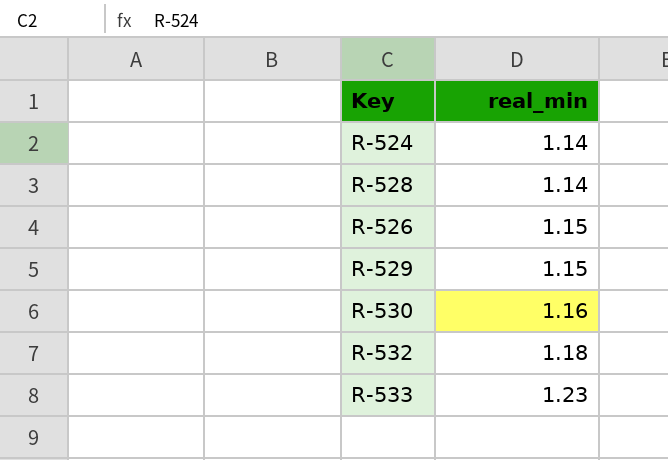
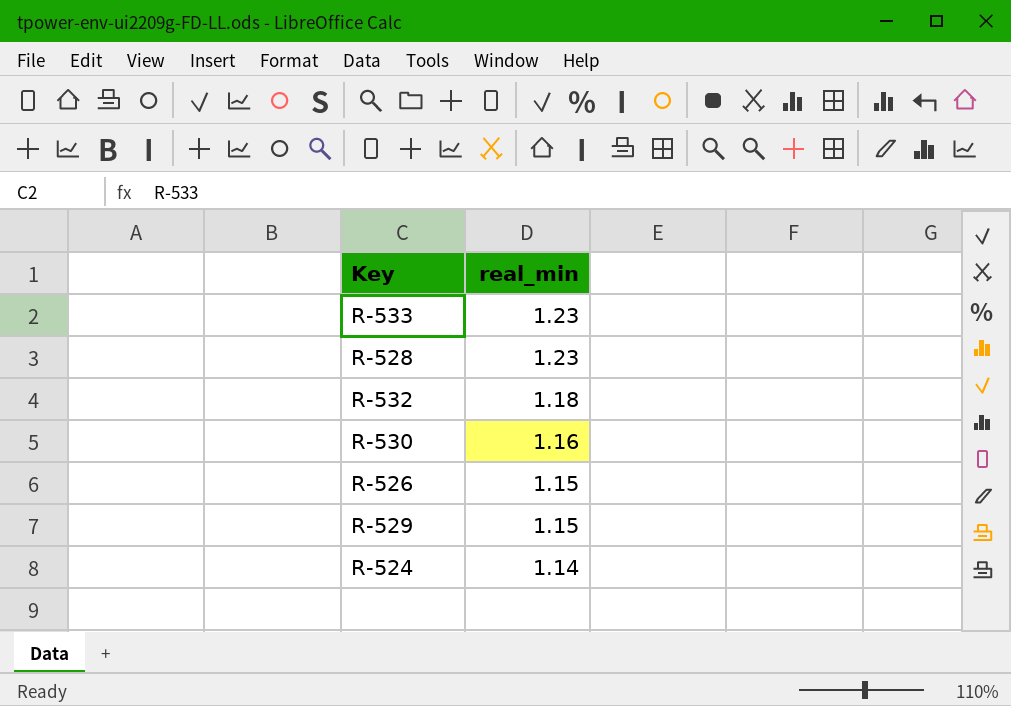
row order: real_min ascending -> real_min descending
R-528 | real_min: 1.14 -> 1.23

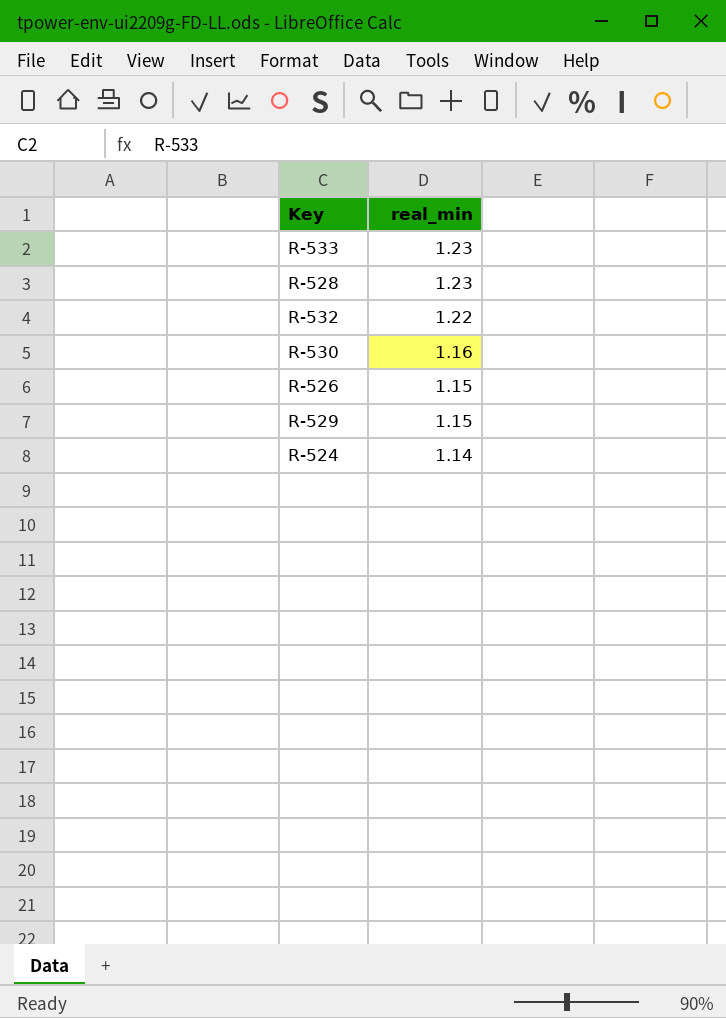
R-532 | real_min: 1.18 -> 1.22

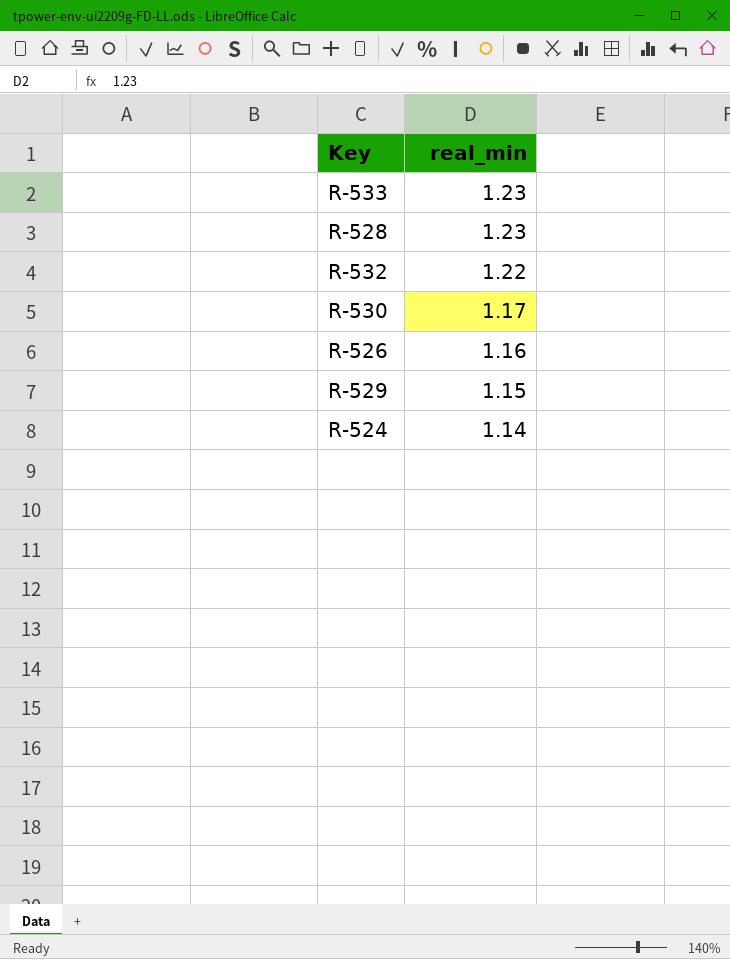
R-530 | real_min: 1.16 -> 1.17
R-526 | real_min: 1.15 -> 1.16

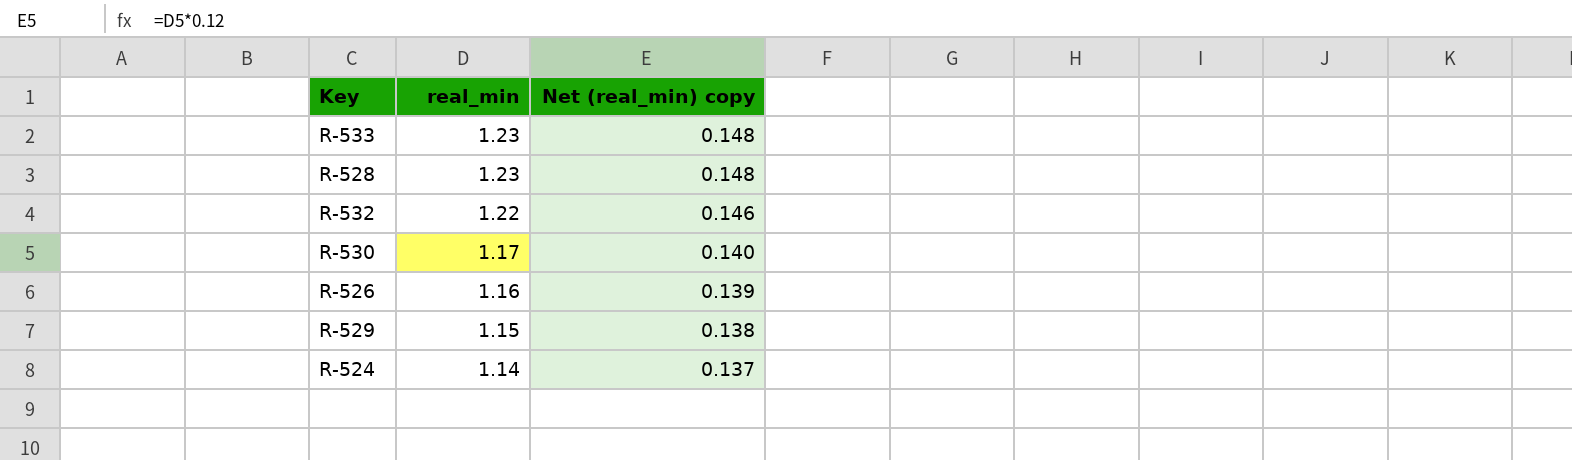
column Net (real_min) copy | formula: none -> [real_min] * 0.12

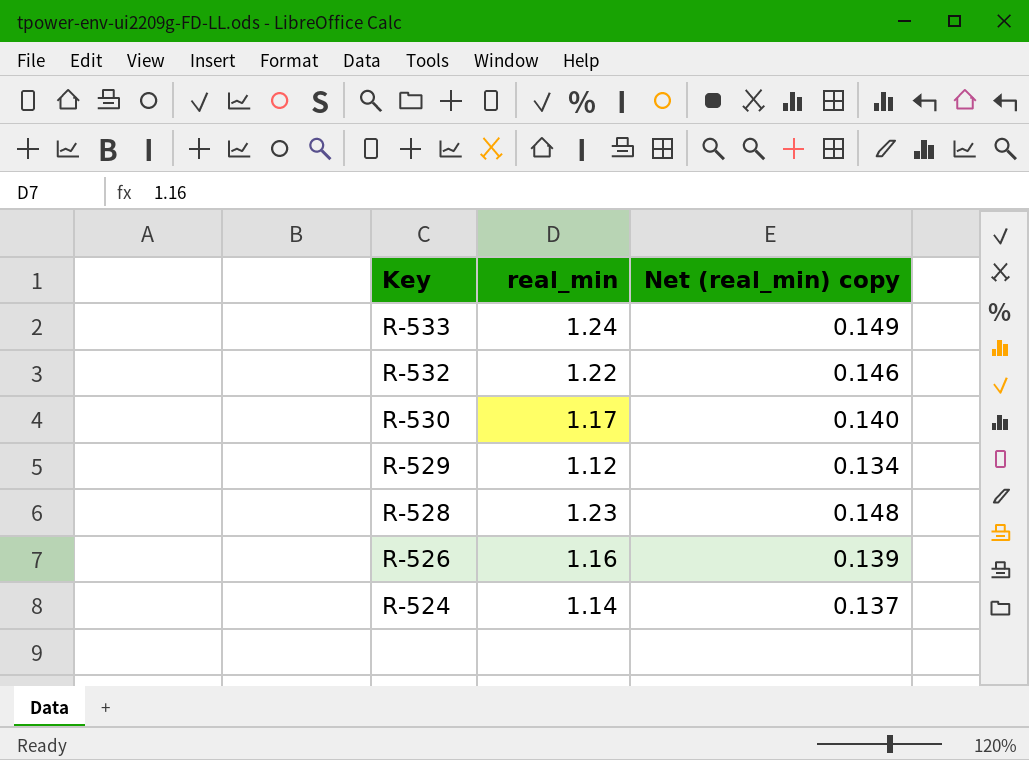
row order: real_min descending -> Key descending
R-533 | real_min: 1.23 -> 1.24
R-533 | Net (real_min) copy: 0.148 -> 0.149
R-529 | real_min: 1.15 -> 1.12
R-529 | Net (real_min) copy: 0.138 -> 0.134

